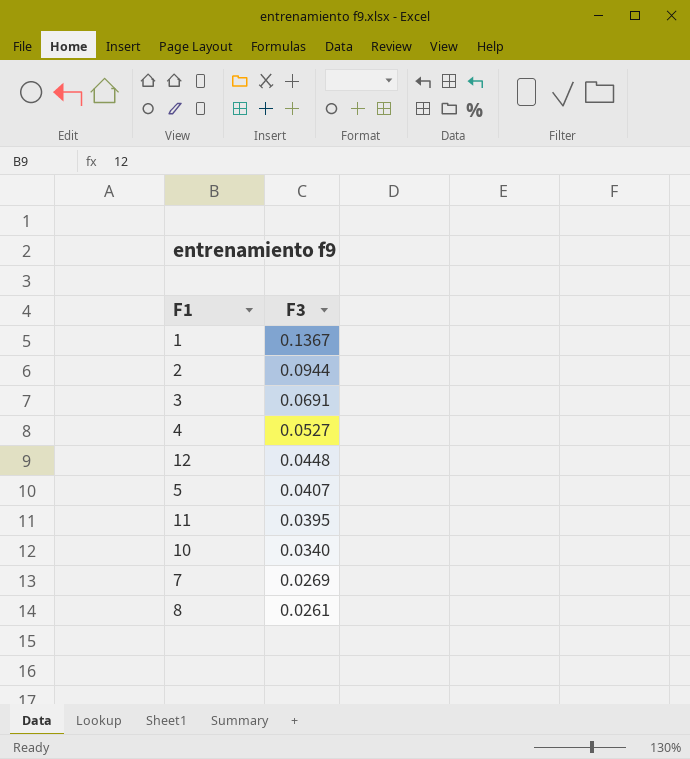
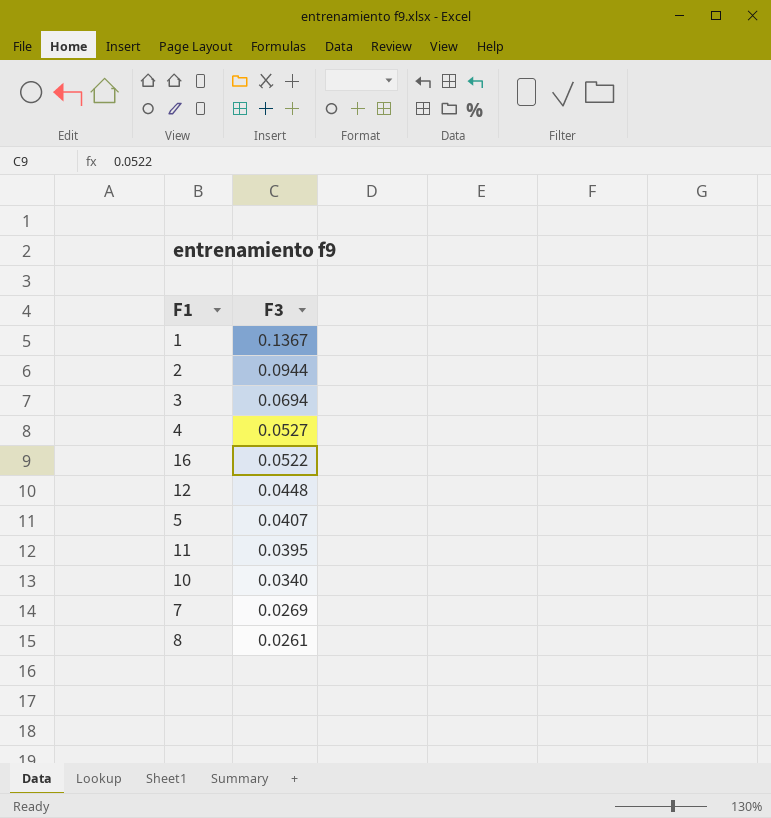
3 | F3: 0.0691 -> 0.0694
row 16: none -> 0.0522

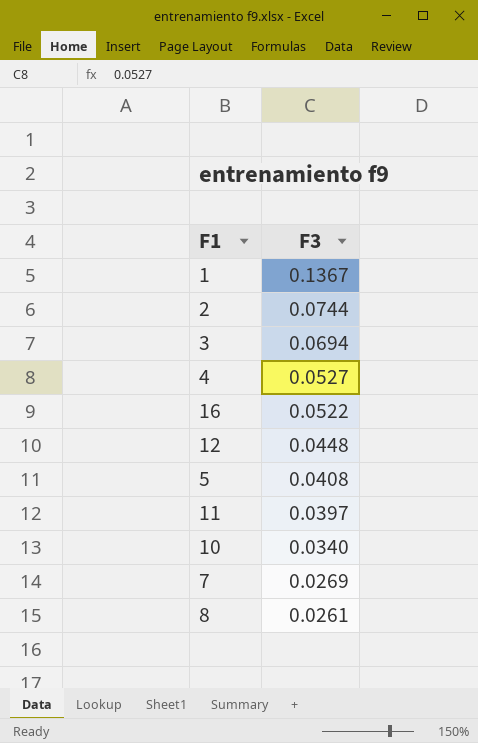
2 | F3: 0.0944 -> 0.0744
5 | F3: 0.0407 -> 0.0408
11 | F3: 0.0395 -> 0.0397

